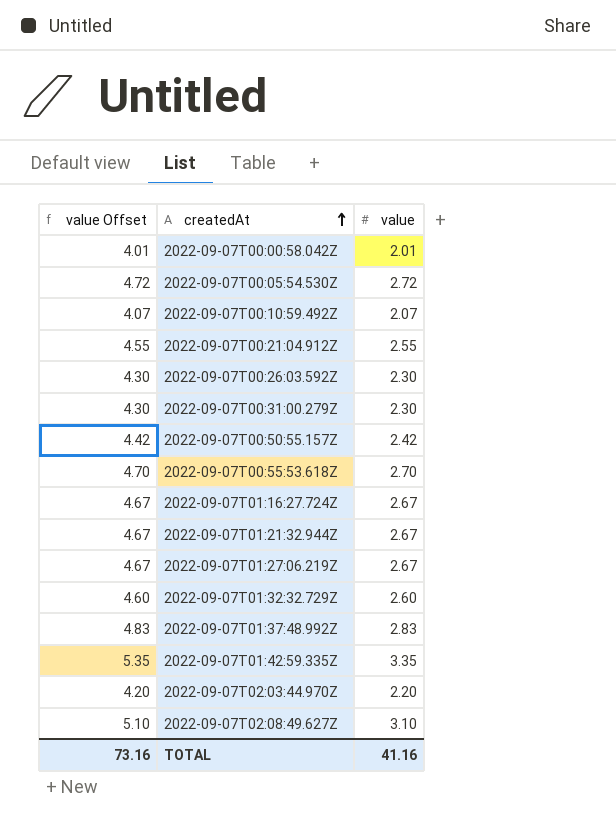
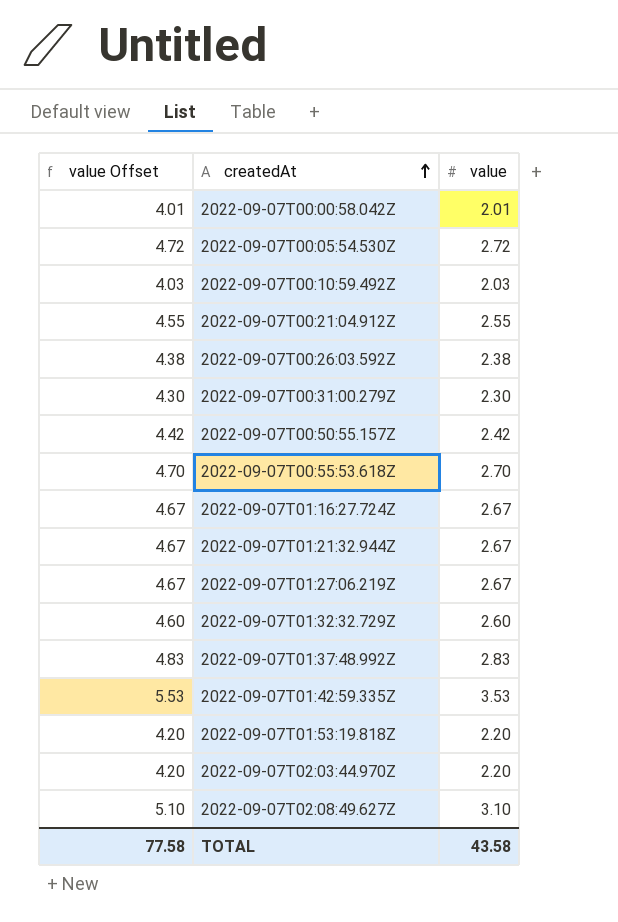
2022-09-07T00:10:59.492Z | value Offset: 4.07 -> 4.03
2022-09-07T00:10:59.492Z | value: 2.07 -> 2.03
2022-09-07T00:26:03.592Z | value Offset: 4.30 -> 4.38
2022-09-07T00:26:03.592Z | value: 2.30 -> 2.38
2022-09-07T01:42:59.335Z | value Offset: 5.35 -> 5.53
2022-09-07T01:42:59.335Z | value: 3.35 -> 3.53
row 2022-09-07T01:53:19.818Z: none -> 4.20 | 2.20
TOTAL | value Offset: 73.16 -> 77.58
TOTAL | value: 41.16 -> 43.58

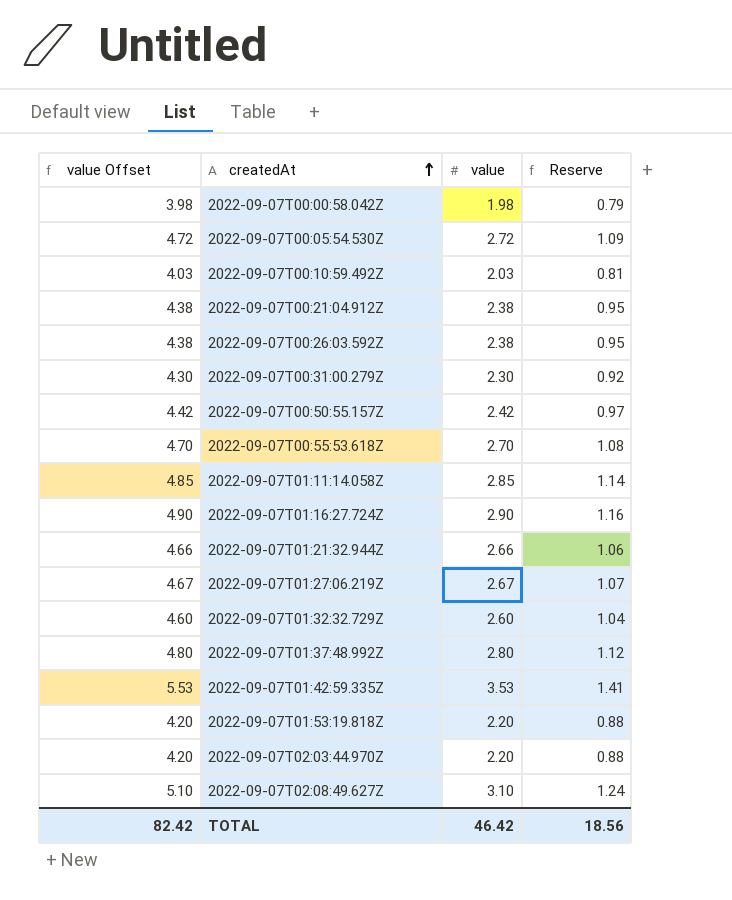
column Reserve | formula: none -> [value] * 0.4
2022-09-07T00:00:58.042Z | value Offset: 4.01 -> 3.98
2022-09-07T00:00:58.042Z | value: 2.01 -> 1.98
2022-09-07T00:21:04.912Z | value Offset: 4.55 -> 4.38
2022-09-07T00:21:04.912Z | value: 2.55 -> 2.38
row 2022-09-07T01:11:14.058Z: none -> 4.85 | 2.85 | 1.14
2022-09-07T01:16:27.724Z | value Offset: 4.67 -> 4.90
2022-09-07T01:16:27.724Z | value: 2.67 -> 2.90
2022-09-07T01:21:32.944Z | value Offset: 4.67 -> 4.66
2022-09-07T01:21:32.944Z | value: 2.67 -> 2.66
2022-09-07T01:37:48.992Z | value Offset: 4.83 -> 4.80
2022-09-07T01:37:48.992Z | value: 2.83 -> 2.80
TOTAL | value Offset: 77.58 -> 82.42
TOTAL | value: 43.58 -> 46.42

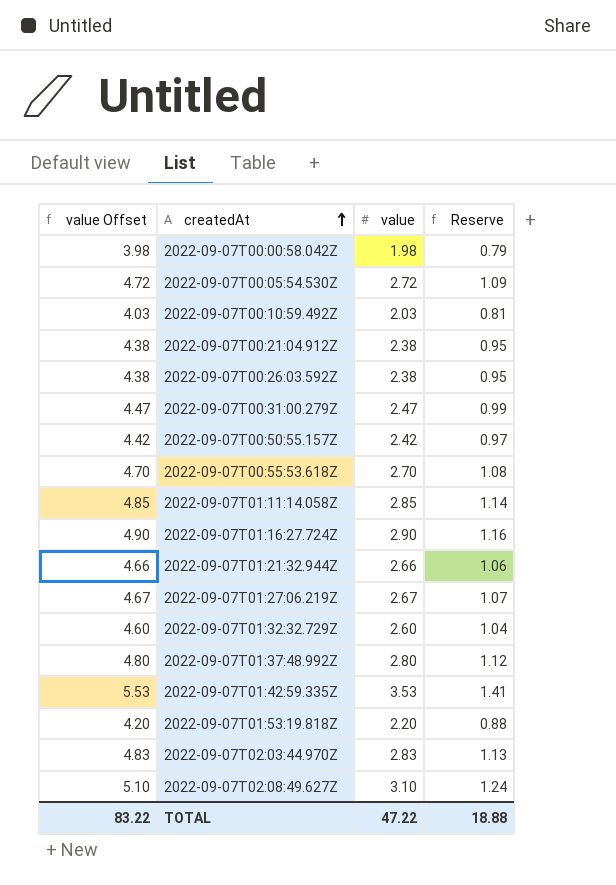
2022-09-07T00:31:00.279Z | value Offset: 4.30 -> 4.47
2022-09-07T00:31:00.279Z | value: 2.30 -> 2.47
2022-09-07T00:31:00.279Z | Reserve: 0.92 -> 0.99
2022-09-07T02:03:44.970Z | value Offset: 4.20 -> 4.83
2022-09-07T02:03:44.970Z | value: 2.20 -> 2.83
2022-09-07T02:03:44.970Z | Reserve: 0.88 -> 1.13
TOTAL | value Offset: 82.42 -> 83.22
TOTAL | value: 46.42 -> 47.22
TOTAL | Reserve: 18.56 -> 18.88

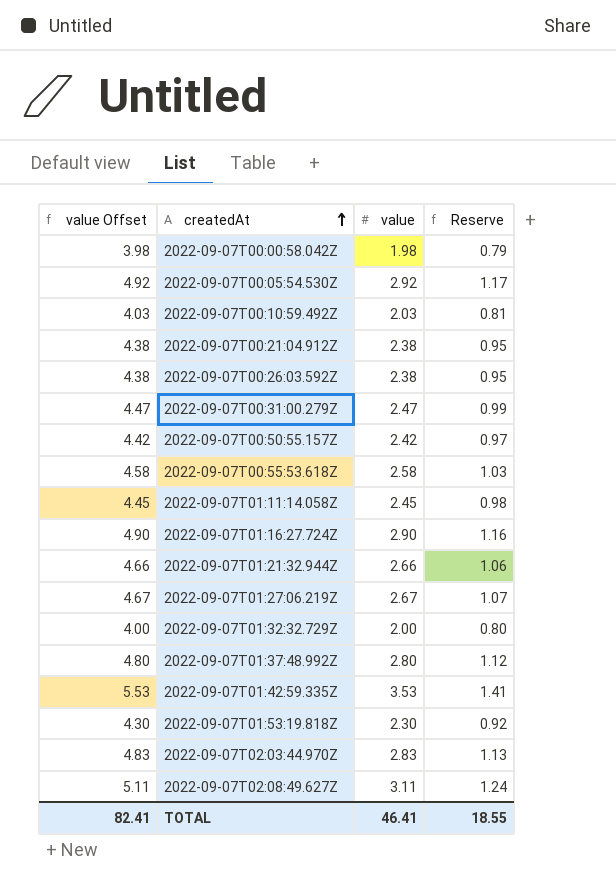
2022-09-07T00:05:54.530Z | value Offset: 4.72 -> 4.92
2022-09-07T00:05:54.530Z | value: 2.72 -> 2.92
2022-09-07T00:05:54.530Z | Reserve: 1.09 -> 1.17
2022-09-07T00:55:53.618Z | value Offset: 4.70 -> 4.58
2022-09-07T00:55:53.618Z | value: 2.70 -> 2.58
2022-09-07T00:55:53.618Z | Reserve: 1.08 -> 1.03
2022-09-07T01:11:14.058Z | value Offset: 4.85 -> 4.45
2022-09-07T01:11:14.058Z | value: 2.85 -> 2.45
2022-09-07T01:11:14.058Z | Reserve: 1.14 -> 0.98
2022-09-07T01:32:32.729Z | value Offset: 4.60 -> 4.00
2022-09-07T01:32:32.729Z | value: 2.60 -> 2.00
2022-09-07T01:32:32.729Z | Reserve: 1.04 -> 0.80
2022-09-07T01:53:19.818Z | value Offset: 4.20 -> 4.30
2022-09-07T01:53:19.818Z | value: 2.20 -> 2.30
2022-09-07T01:53:19.818Z | Reserve: 0.88 -> 0.92
2022-09-07T02:08:49.627Z | value Offset: 5.10 -> 5.11
2022-09-07T02:08:49.627Z | value: 3.10 -> 3.11
TOTAL | value Offset: 83.22 -> 82.41
TOTAL | value: 47.22 -> 46.41
TOTAL | Reserve: 18.88 -> 18.55

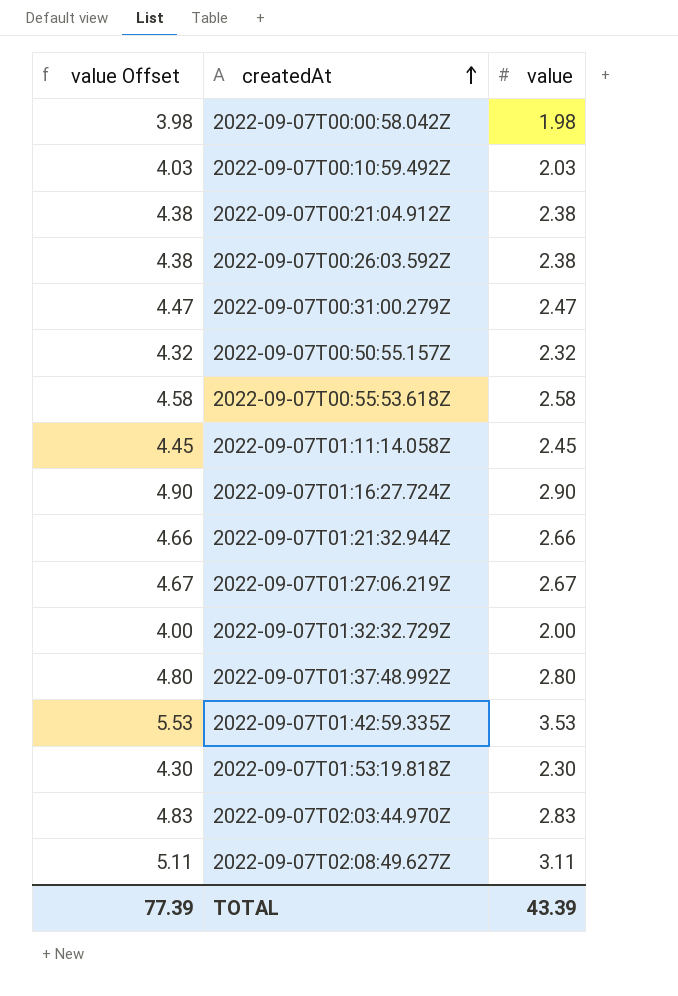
column Reserve | formula: [value] * 0.4 -> none
row 2022-09-07T00:05:54.530Z: 4.92 | 2.92 | 1.17 -> none
2022-09-07T00:50:55.157Z | value Offset: 4.42 -> 4.32
2022-09-07T00:50:55.157Z | value: 2.42 -> 2.32
TOTAL | value Offset: 82.41 -> 77.39
TOTAL | value: 46.41 -> 43.39

